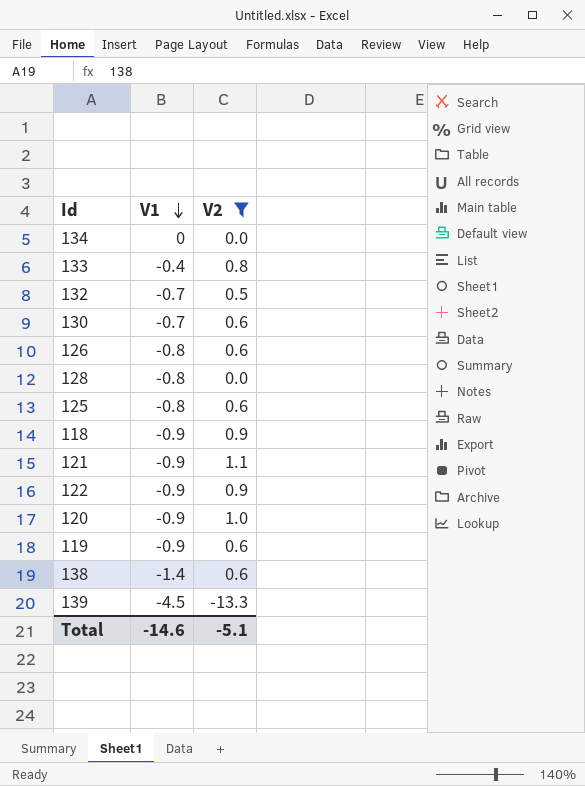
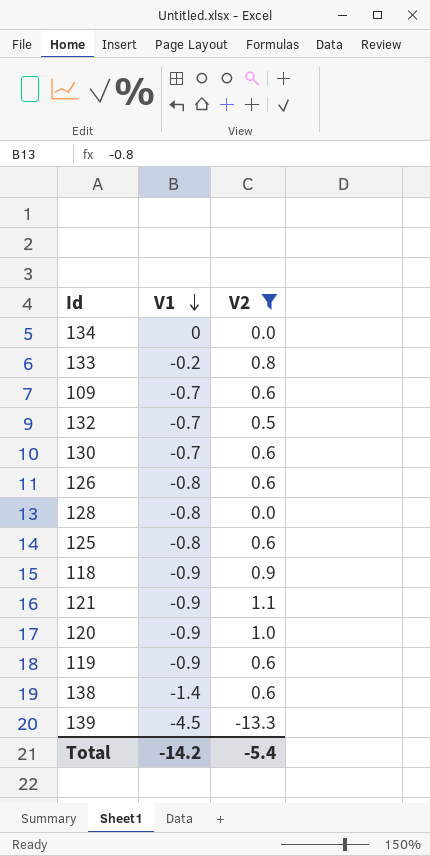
row 122: -0.9 | 0.9 -> none
133 | V1: -0.4 -> -0.2
row 109: none -> -0.7 | 0.6
Total | V1: -14.6 -> -14.2
Total | V2: -5.1 -> -5.4

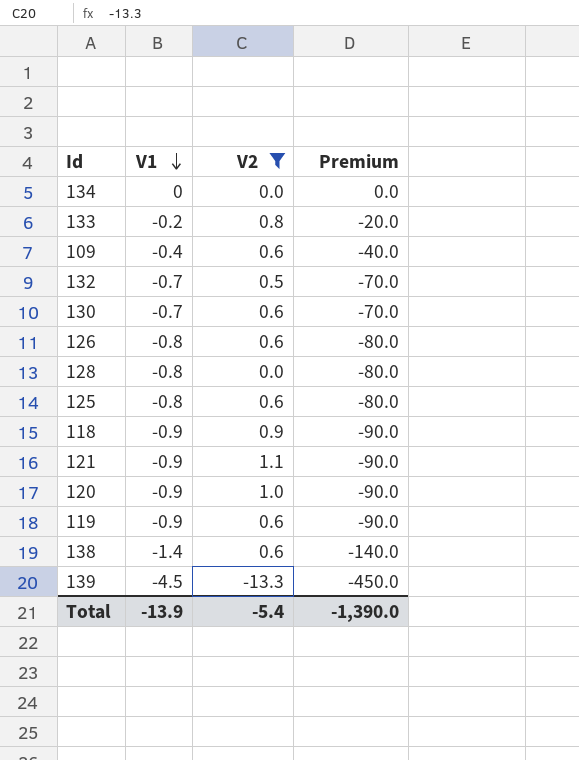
column Premium | formula: none -> [V1] * 100
109 | V1: -0.7 -> -0.4
Total | V1: -14.2 -> -13.9

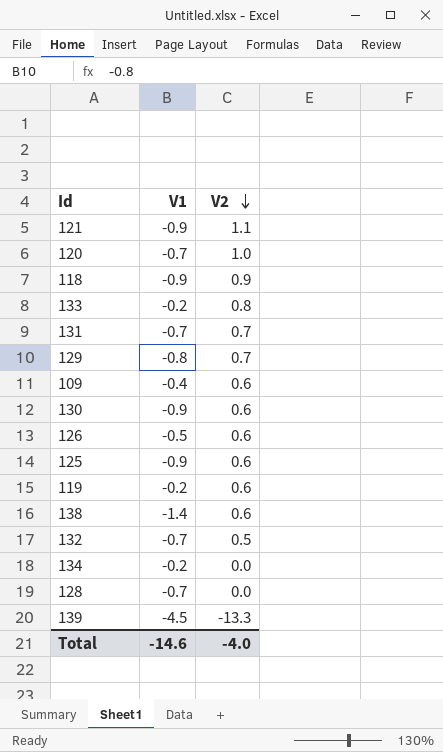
filter: V2 != 0.7 -> none
row order: V1 descending -> V2 descending
column Premium | formula: [V1] * 100 -> none
120 | V1: -0.9 -> -0.7
130 | V1: -0.7 -> -0.9
126 | V1: -0.8 -> -0.5
125 | V1: -0.8 -> -0.9
119 | V1: -0.9 -> -0.2
134 | V1: 0 -> -0.2
128 | V1: -0.8 -> -0.7
Total | V1: -13.9 -> -14.6
Total | V2: -5.4 -> -4.0

